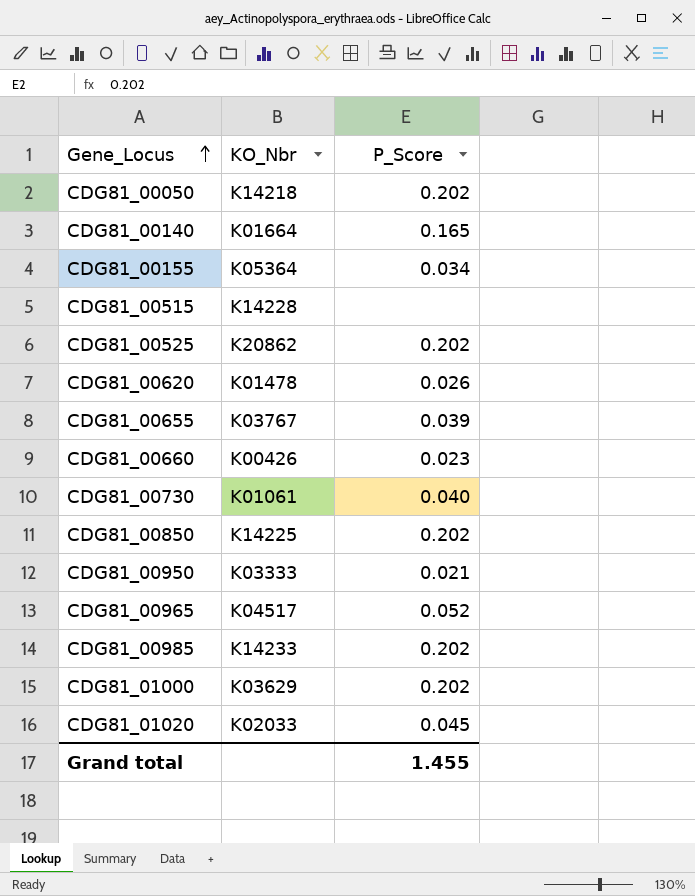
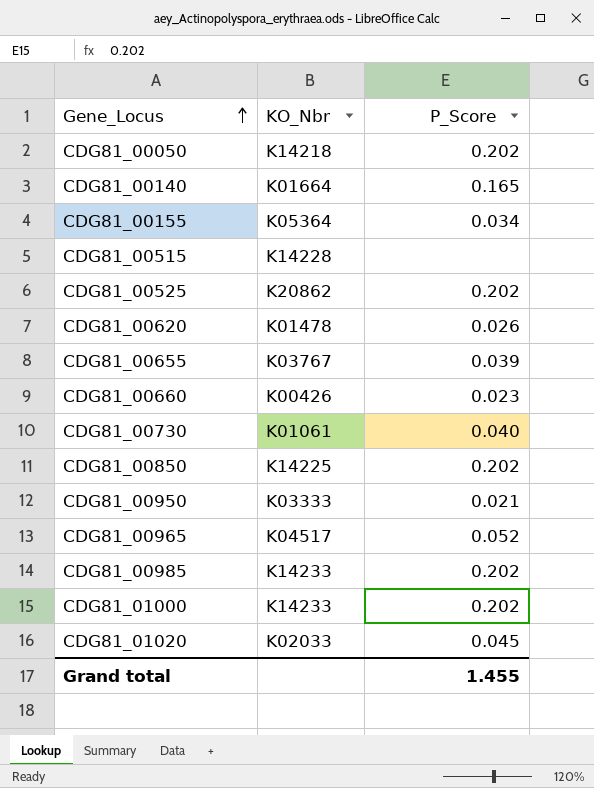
CDG81_01000 | KO_Nbr: K03629 -> K14233

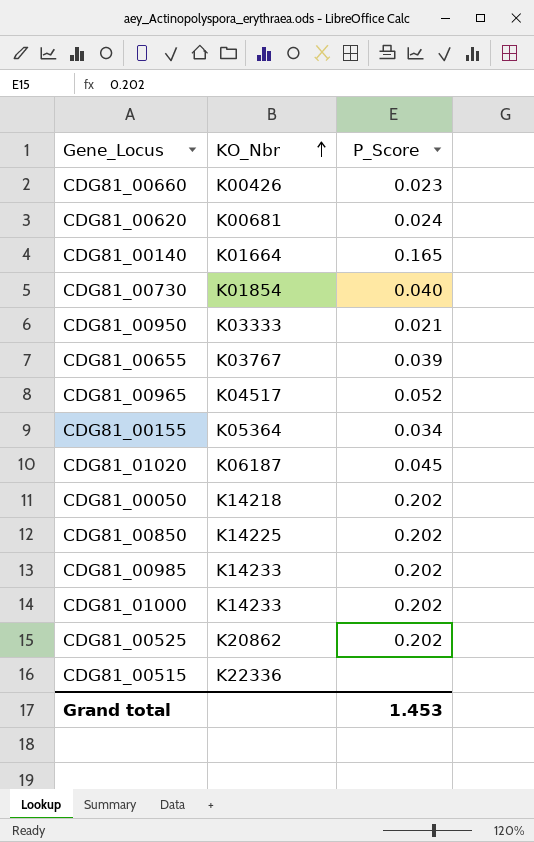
row order: Gene_Locus ascending -> KO_Nbr ascending
CDG81_00620 | KO_Nbr: K01478 -> K00681
CDG81_00620 | P_Score: 0.026 -> 0.024
CDG81_00730 | KO_Nbr: K01061 -> K01854
CDG81_01020 | KO_Nbr: K02033 -> K06187
CDG81_00515 | KO_Nbr: K14228 -> K22336
Grand total | P_Score: 1.455 -> 1.453

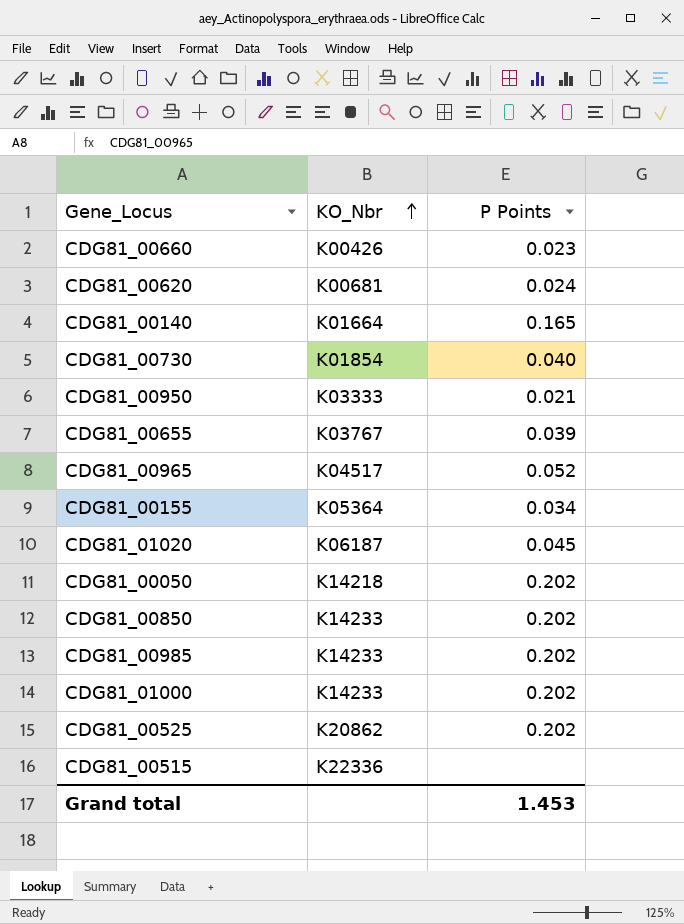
column name: P_Score -> P Points
CDG81_00850 | KO_Nbr: K14225 -> K14233

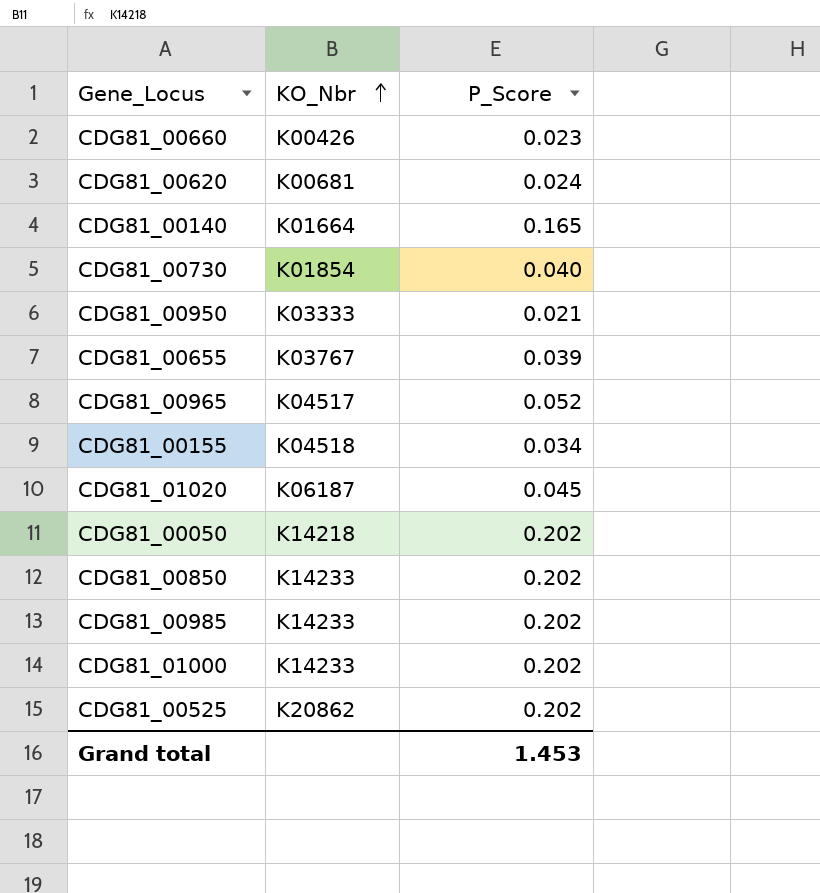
column name: P Points -> P_Score
row CDG81_00515: K22336 | none -> none
CDG81_00155 | KO_Nbr: K05364 -> K04518

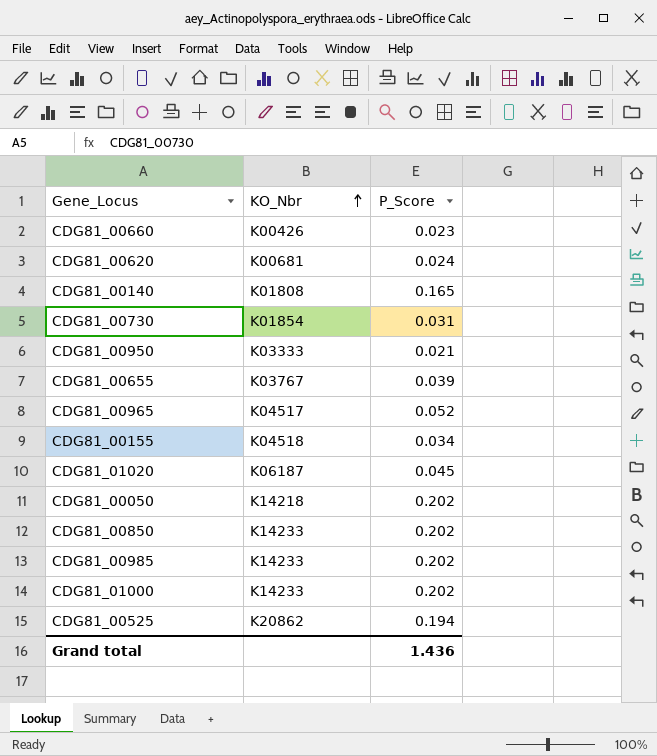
CDG81_00140 | KO_Nbr: K01664 -> K01808
CDG81_00730 | P_Score: 0.040 -> 0.031
CDG81_00525 | P_Score: 0.202 -> 0.194
Grand total | P_Score: 1.453 -> 1.436

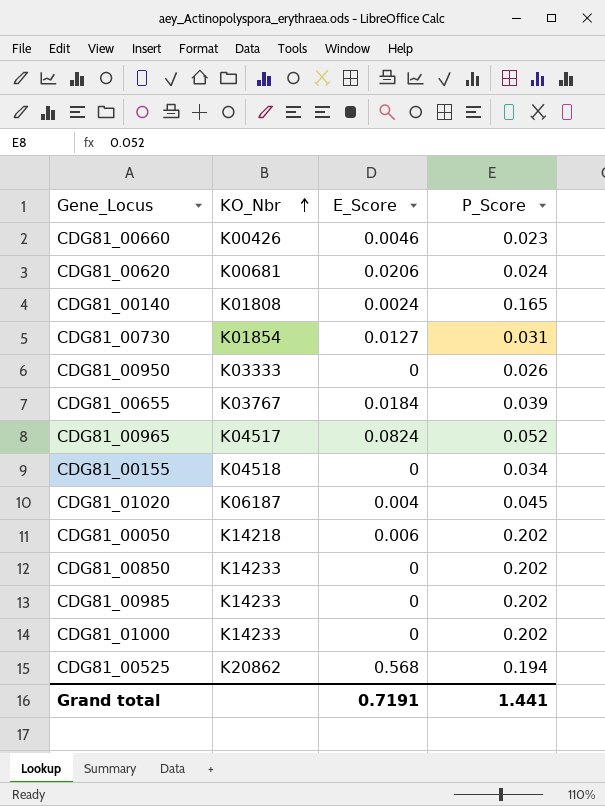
column E_Score | position: none -> 3
CDG81_00950 | P_Score: 0.021 -> 0.026
Grand total | P_Score: 1.436 -> 1.441

